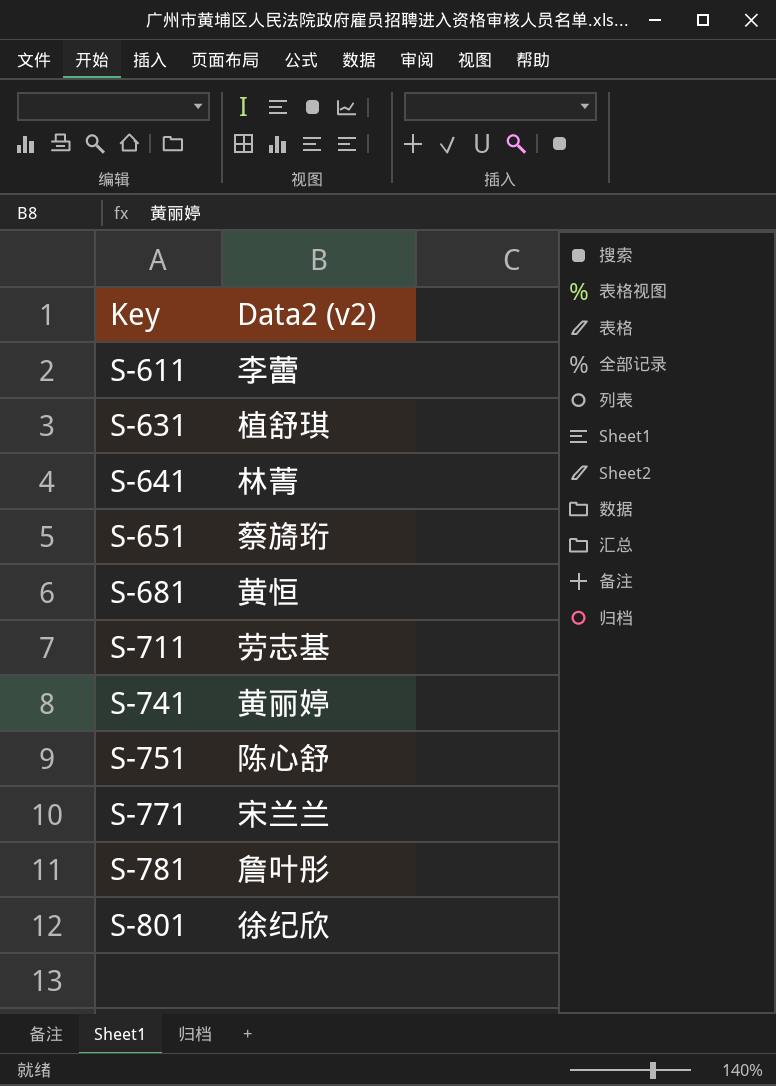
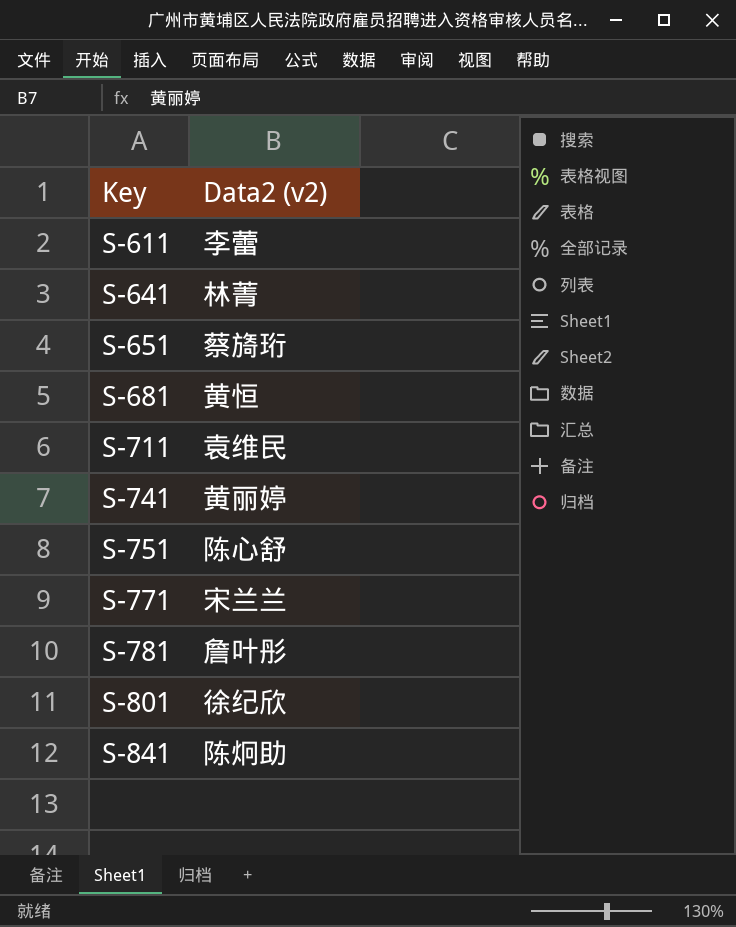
row S-631: 植舒琪 -> none
S-711 | Data2 (v2): 劳志基 -> 袁维民
row S-841: none -> 陈炯助

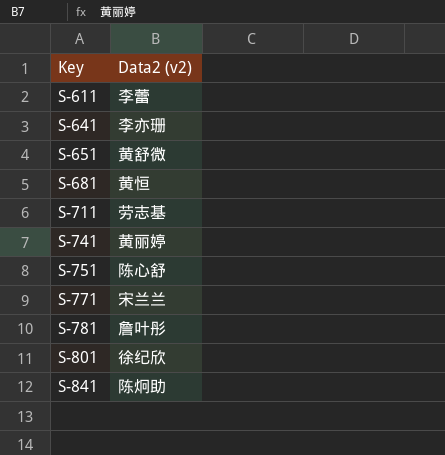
S-641 | Data2 (v2): 林菁 -> 李亦珊
S-651 | Data2 (v2): 蔡旖珩 -> 黄舒微
S-711 | Data2 (v2): 袁维民 -> 劳志基

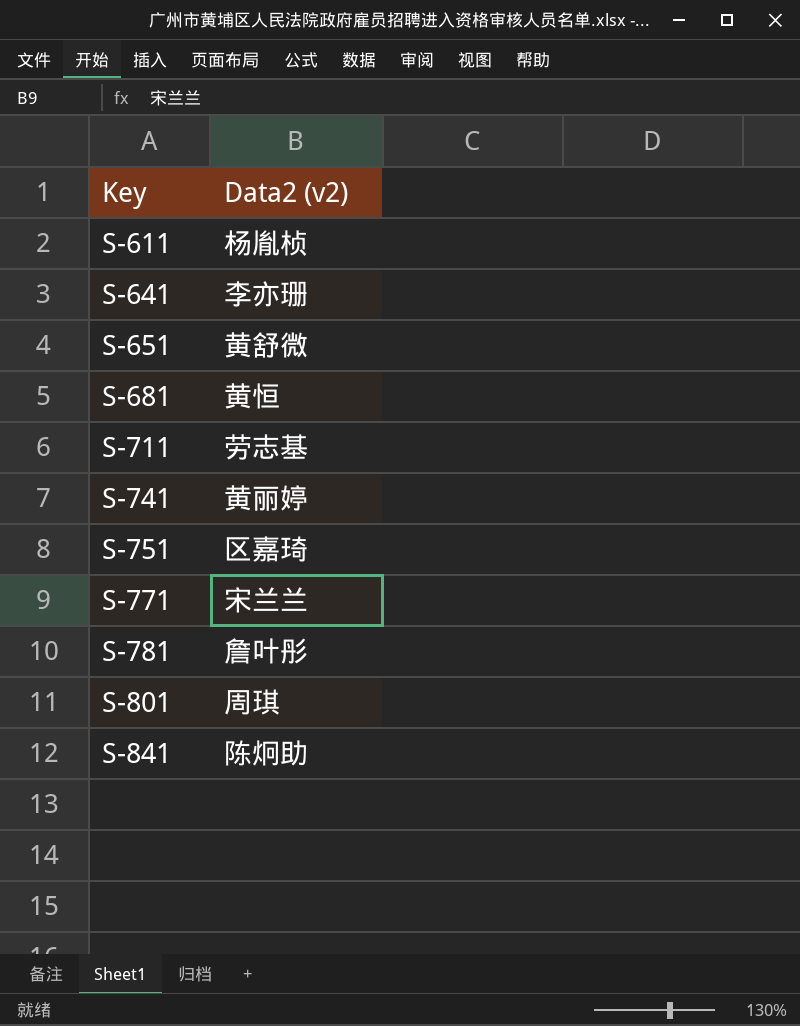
S-611 | Data2 (v2): 李蕾 -> 杨胤桢
S-751 | Data2 (v2): 陈心舒 -> 区嘉琦
S-801 | Data2 (v2): 徐纪欣 -> 周琪

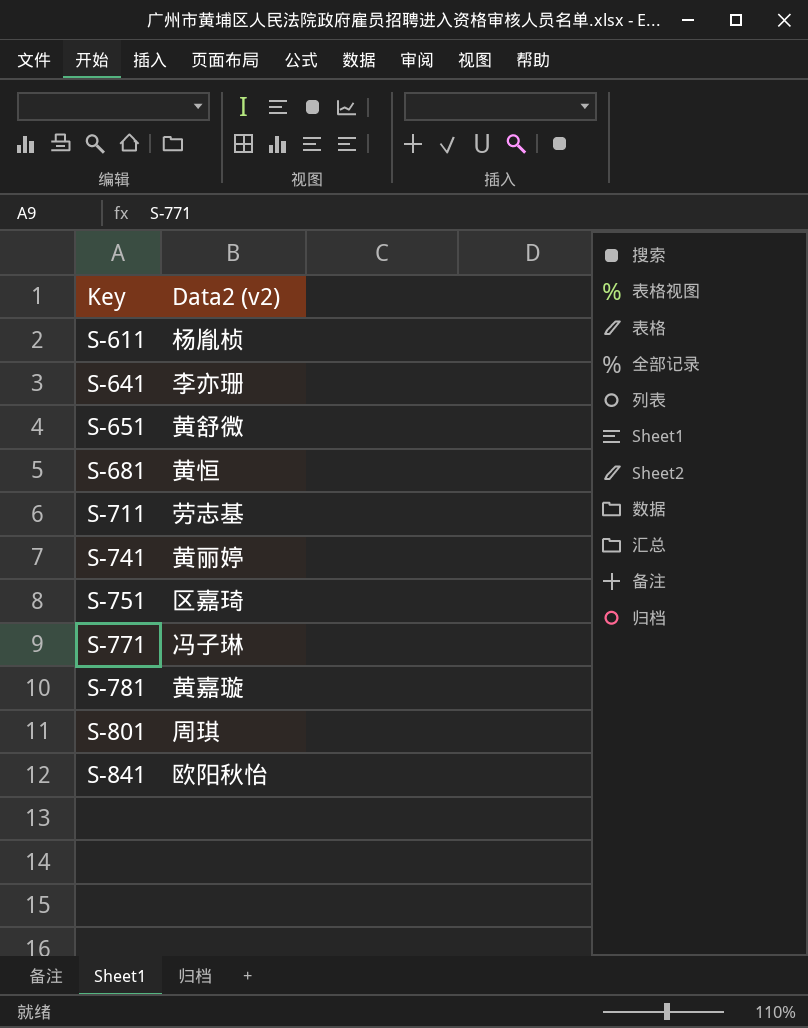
S-771 | Data2 (v2): 宋兰兰 -> 冯子琳
S-781 | Data2 (v2): 詹叶彤 -> 黄嘉璇
S-841 | Data2 (v2): 陈炯助 -> 欧阳秋怡

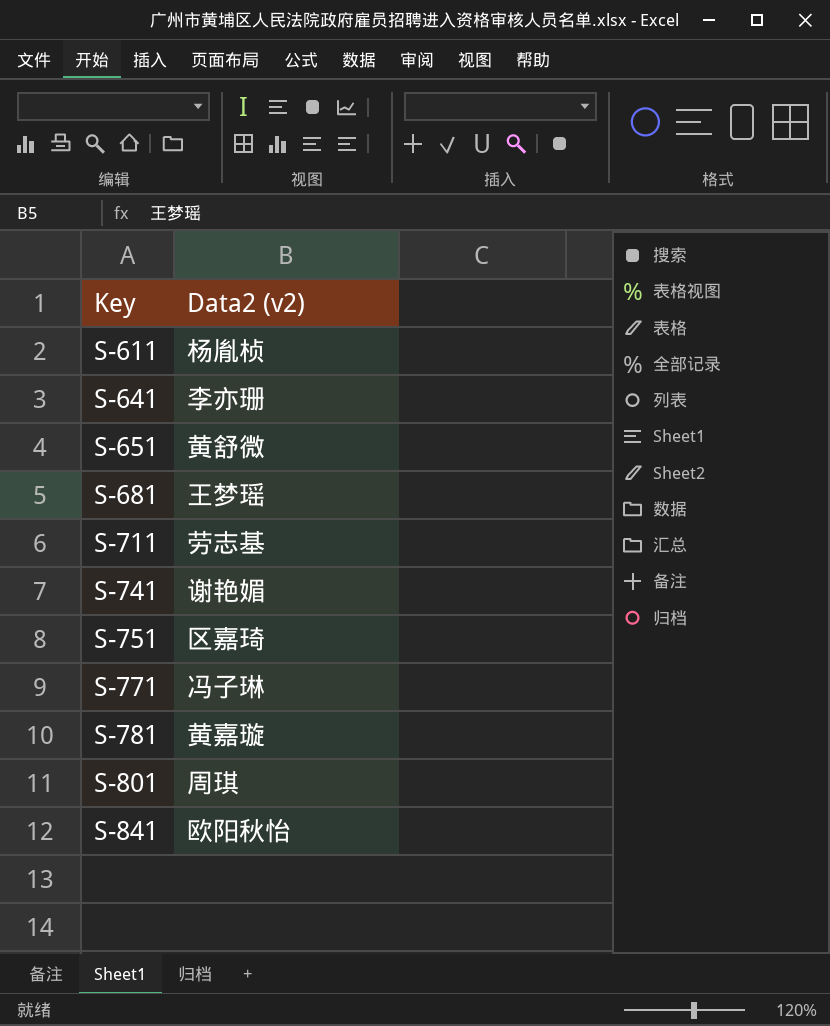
S-681 | Data2 (v2): 黄恒 -> 王梦瑶
S-741 | Data2 (v2): 黄丽婷 -> 谢艳媚

